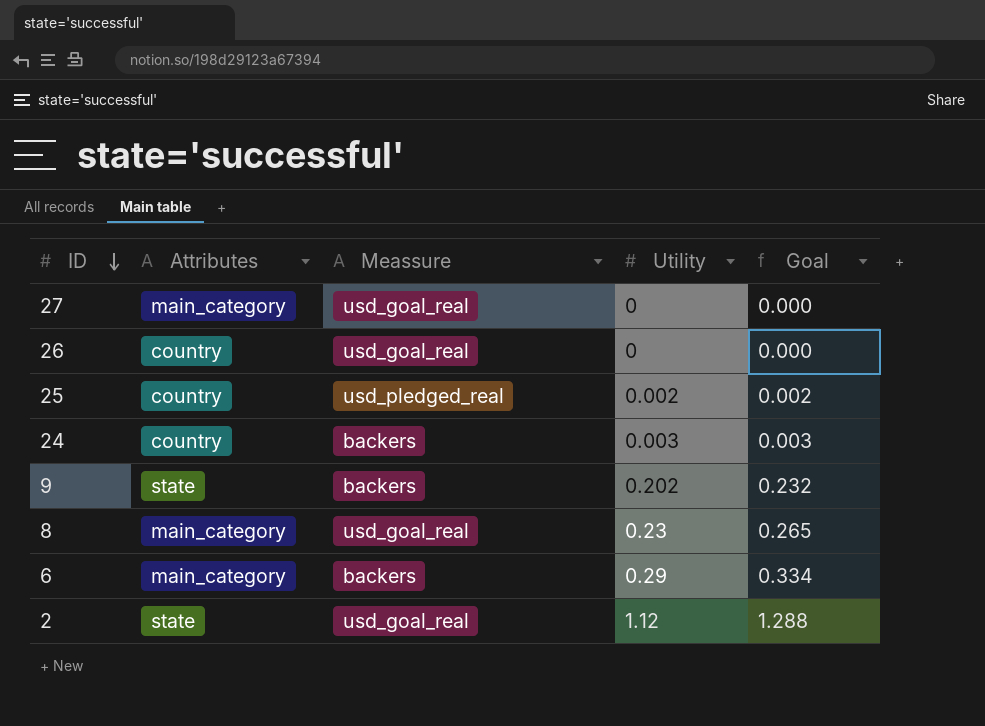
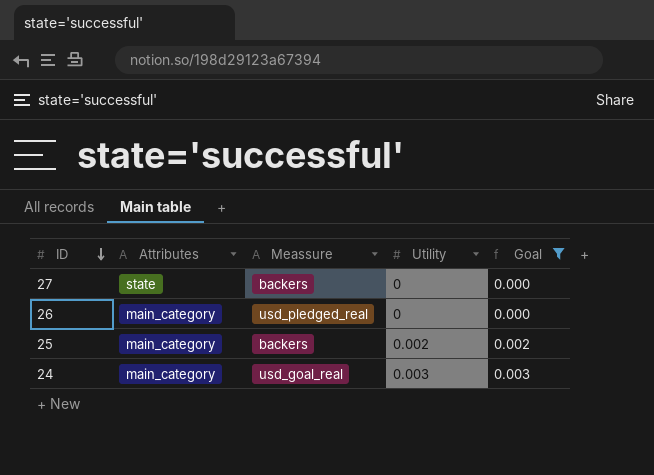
filter: none -> Goal <= 0.003
27 | Attributes: main_category -> state
27 | Meassure: usd_goal_real -> backers
26 | Attributes: country -> main_category
26 | Meassure: usd_goal_real -> usd_pledged_real
25 | Attributes: country -> main_category
25 | Meassure: usd_pledged_real -> backers
24 | Attributes: country -> main_category
24 | Meassure: backers -> usd_goal_real

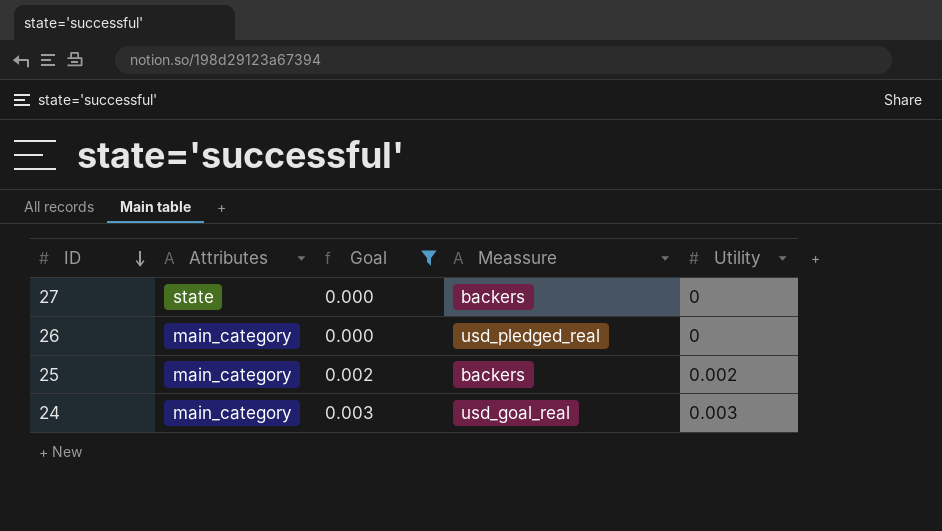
column Goal | position: 5 -> 3

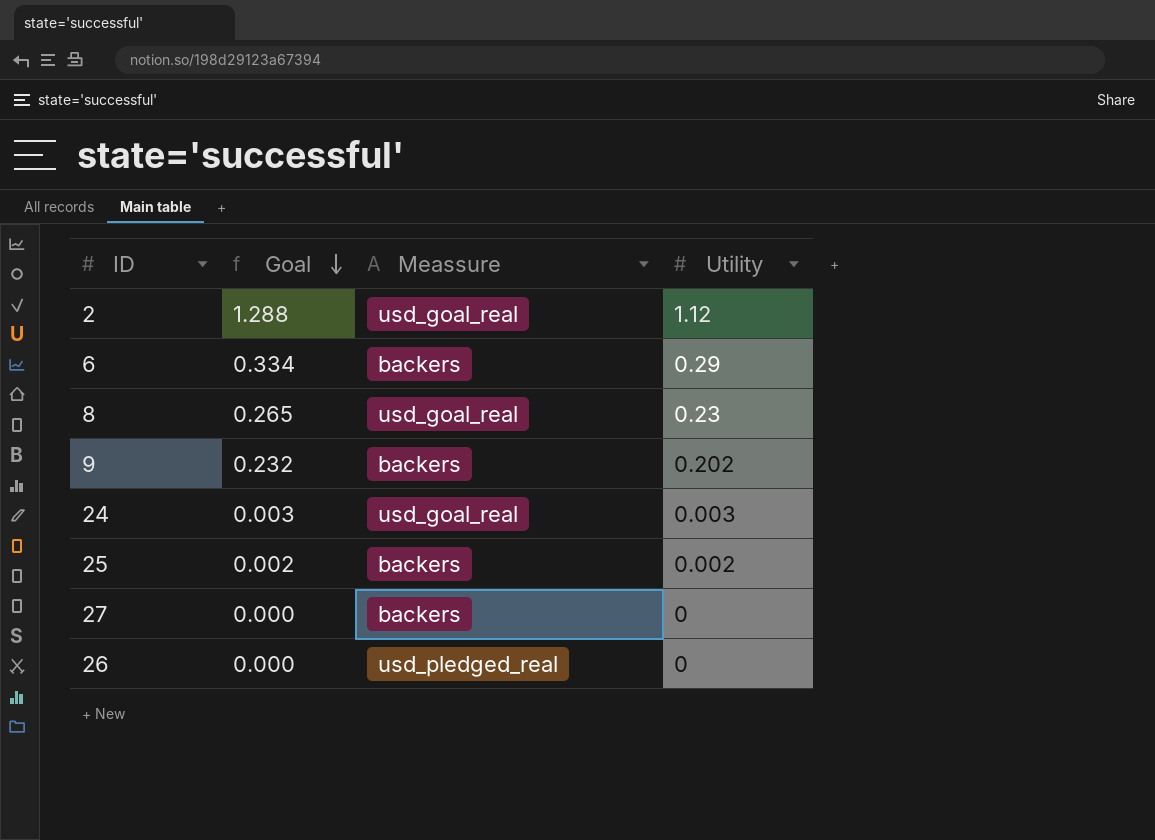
filter: Goal <= 0.003 -> none
row order: ID descending -> Goal descending
column Attributes | position: 2 -> none

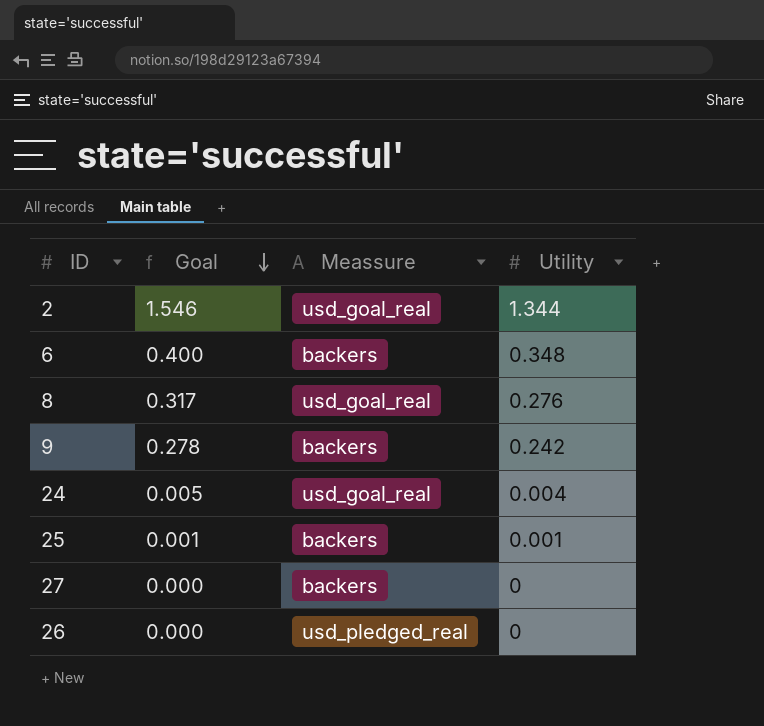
2 | Goal: 1.288 -> 1.546
2 | Utility: 1.12 -> 1.344
6 | Goal: 0.334 -> 0.400
6 | Utility: 0.29 -> 0.348
8 | Goal: 0.265 -> 0.317
8 | Utility: 0.23 -> 0.276
9 | Goal: 0.232 -> 0.278
9 | Utility: 0.202 -> 0.242
24 | Goal: 0.003 -> 0.005
24 | Utility: 0.003 -> 0.004
25 | Goal: 0.002 -> 0.001
25 | Utility: 0.002 -> 0.001

